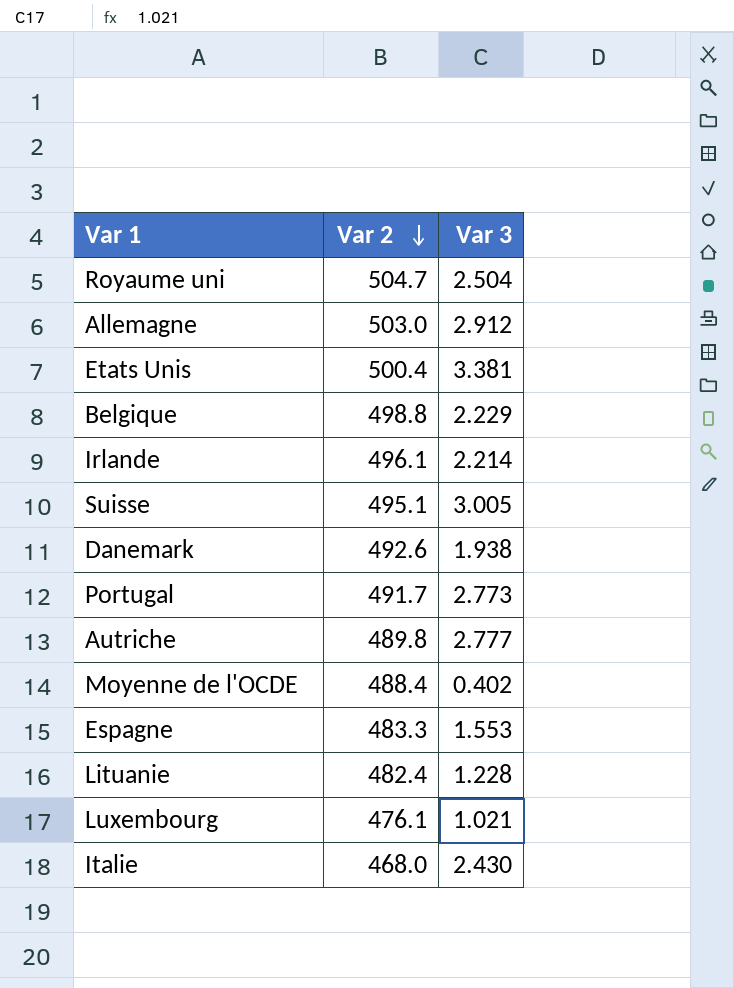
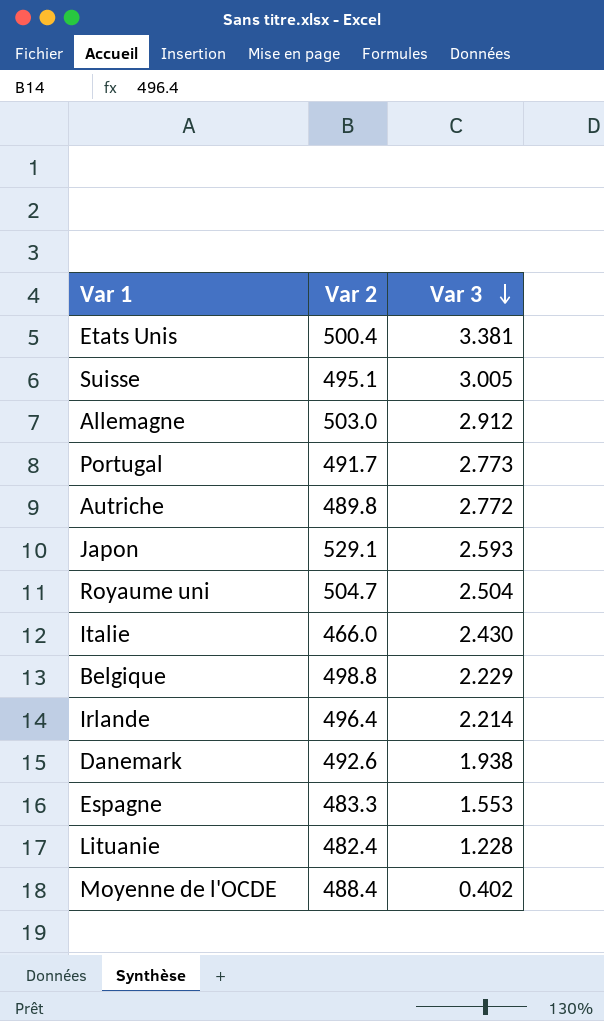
row order: Var 2 descending -> Var 3 descending
row Luxembourg: 476.1 | 1.021 -> none
Autriche | Var 3: 2.777 -> 2.772
row Japon: none -> 529.1 | 2.593
Italie | Var 2: 468.0 -> 466.0
Irlande | Var 2: 496.1 -> 496.4

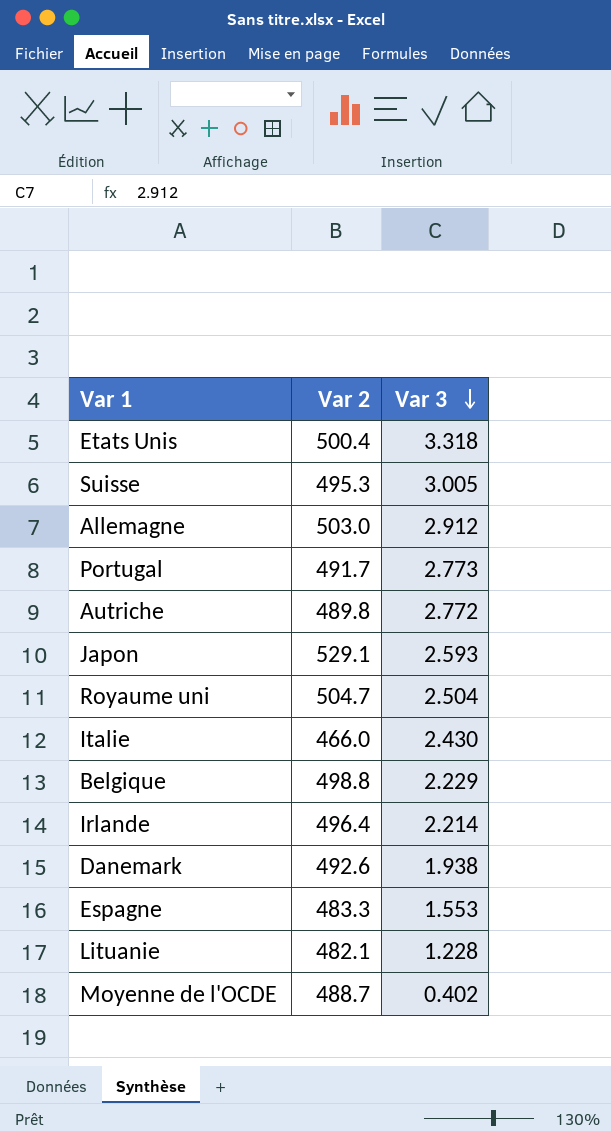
Etats Unis | Var 3: 3.381 -> 3.318
Suisse | Var 2: 495.1 -> 495.3
Lituanie | Var 2: 482.4 -> 482.1
Moyenne de l'OCDE | Var 2: 488.4 -> 488.7

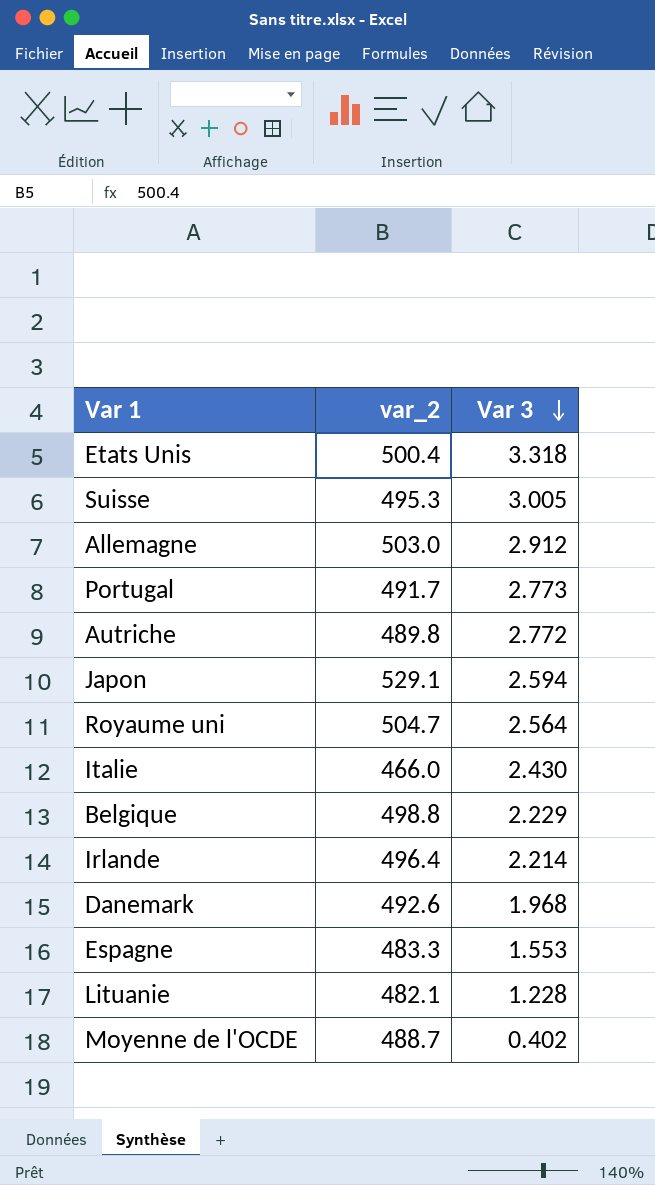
column name: Var 2 -> var_2
Japon | Var 3: 2.593 -> 2.594
Royaume uni | Var 3: 2.504 -> 2.564
Danemark | Var 3: 1.938 -> 1.968

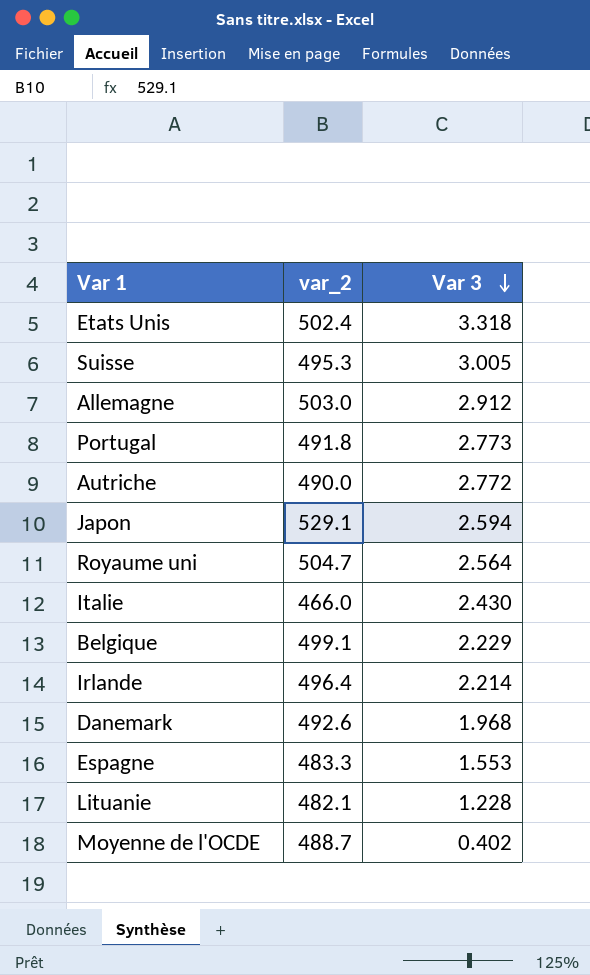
Etats Unis | var_2: 500.4 -> 502.4
Portugal | var_2: 491.7 -> 491.8
Autriche | var_2: 489.8 -> 490.0
Belgique | var_2: 498.8 -> 499.1

